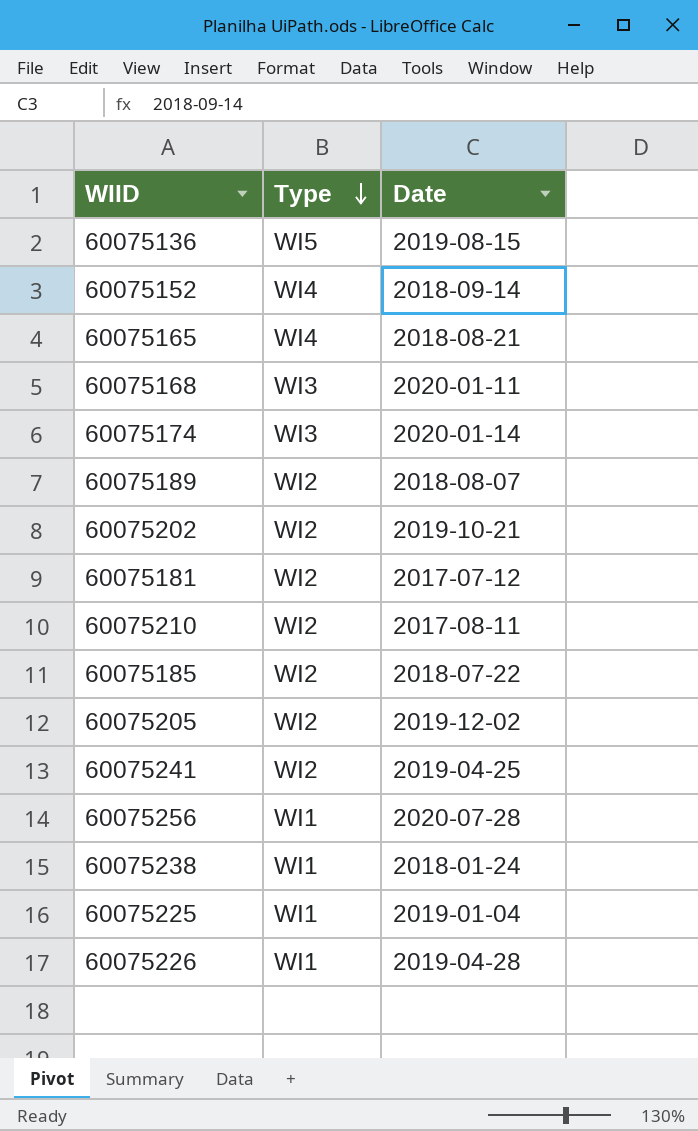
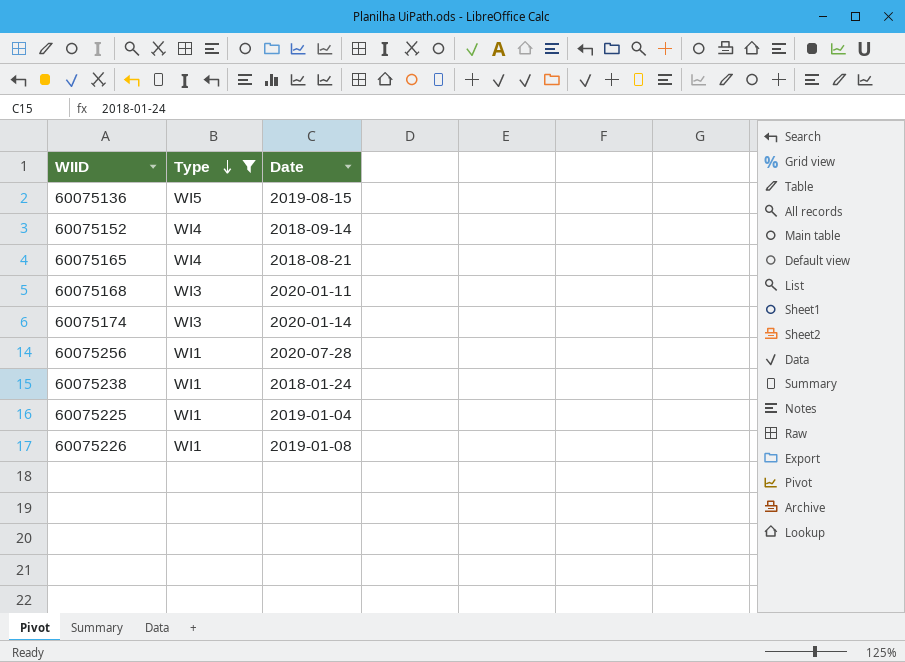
filter: none -> Type != WI2
60075226 | Date: 2019-04-28 -> 2019-01-08

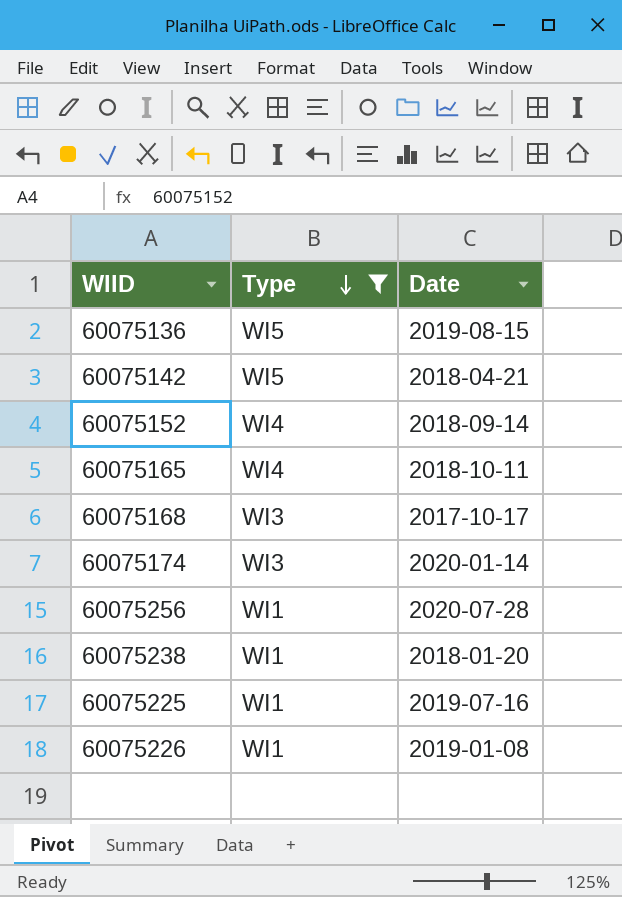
row 60075142: none -> WI5 | 2018-04-21
60075165 | Date: 2018-08-21 -> 2018-10-11
60075168 | Date: 2020-01-11 -> 2017-10-17
60075238 | Date: 2018-01-24 -> 2018-01-20
60075225 | Date: 2019-01-04 -> 2019-07-16

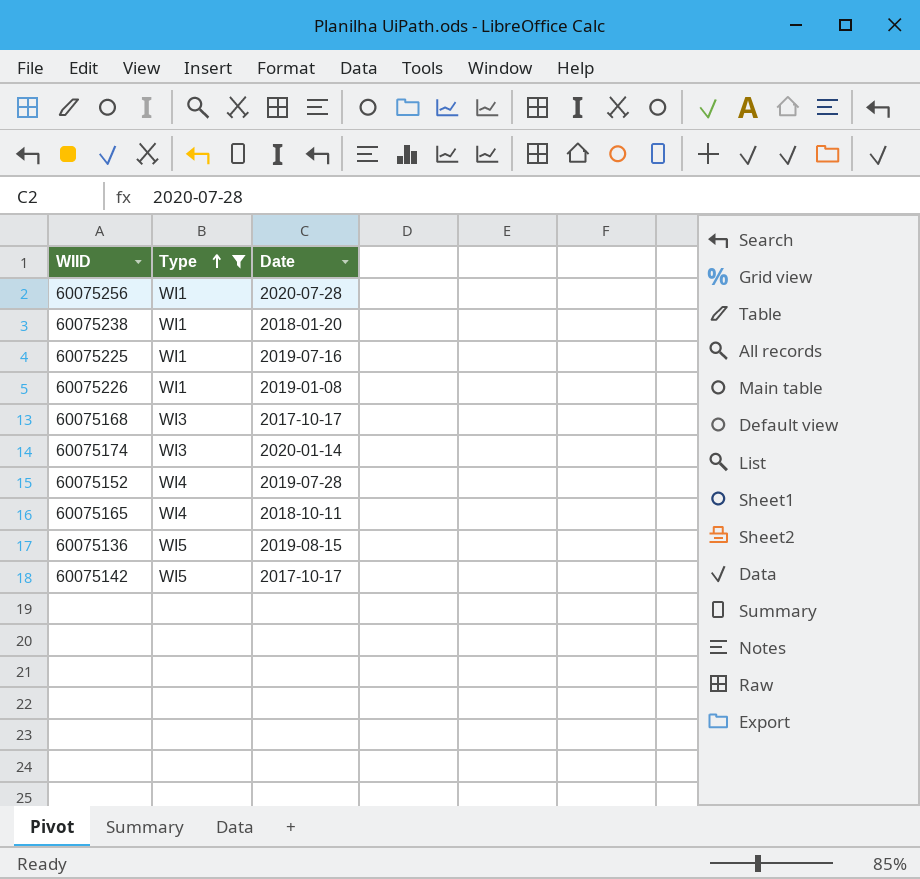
row order: Type descending -> Type ascending
60075152 | Date: 2018-09-14 -> 2019-07-28
60075142 | Date: 2018-04-21 -> 2017-10-17

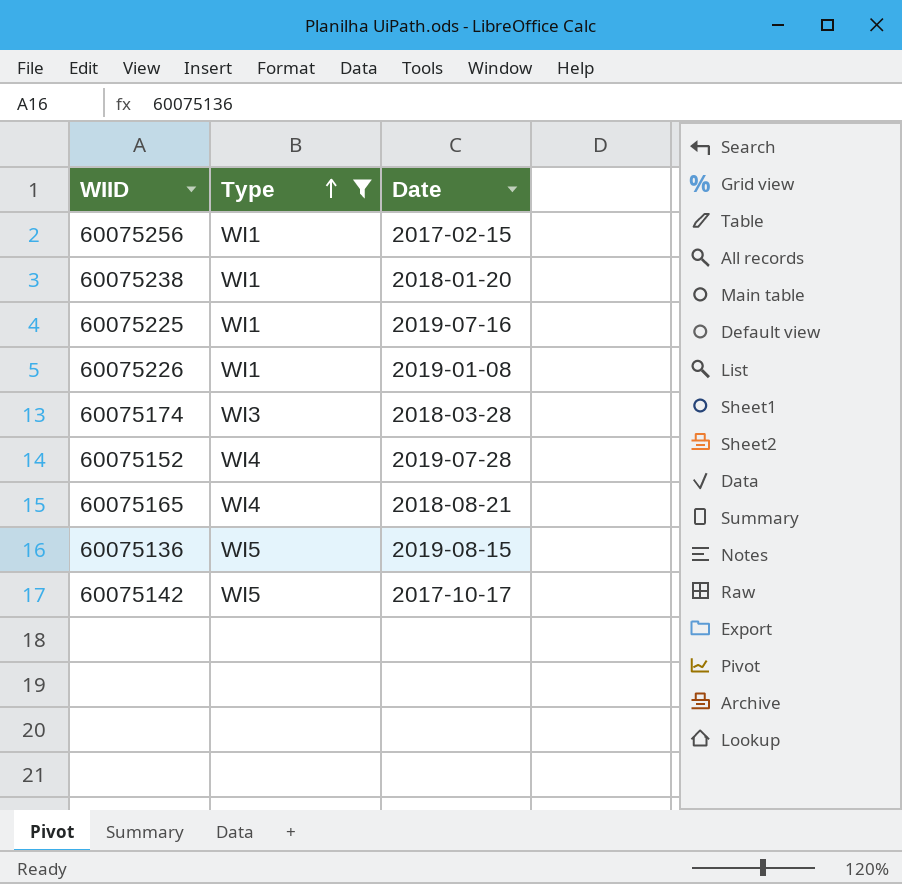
row 60075168: WI3 | 2017-10-17 -> none
60075256 | Date: 2020-07-28 -> 2017-02-15
60075174 | Date: 2020-01-14 -> 2018-03-28
60075165 | Date: 2018-10-11 -> 2018-08-21

